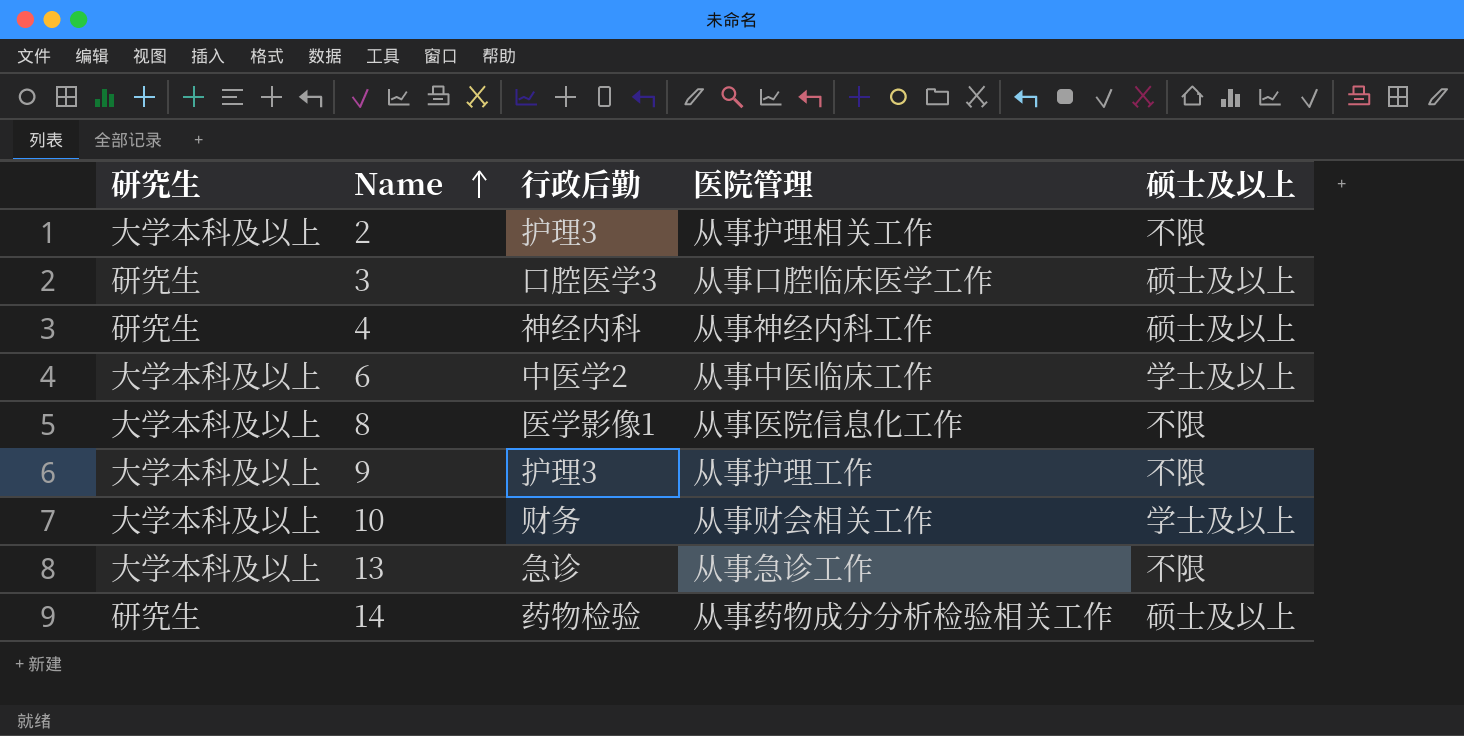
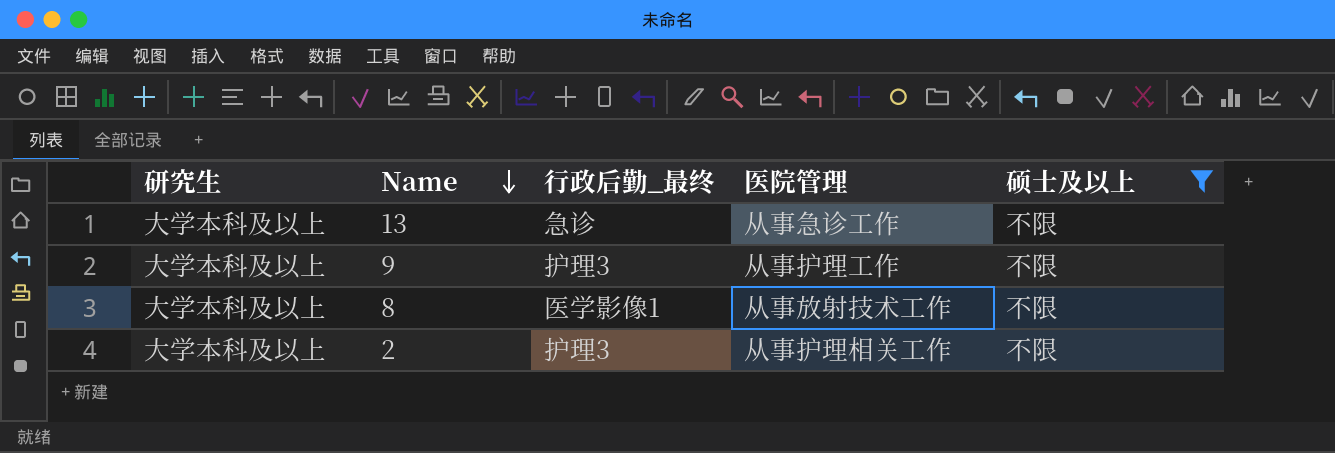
filter: none -> 硕士及以上 = 不限
row order: Name ascending -> Name descending
column name: 行政后勤 -> 行政后勤_最终
8 | 医院管理: 从事医院信息化工作 -> 从事放射技术工作

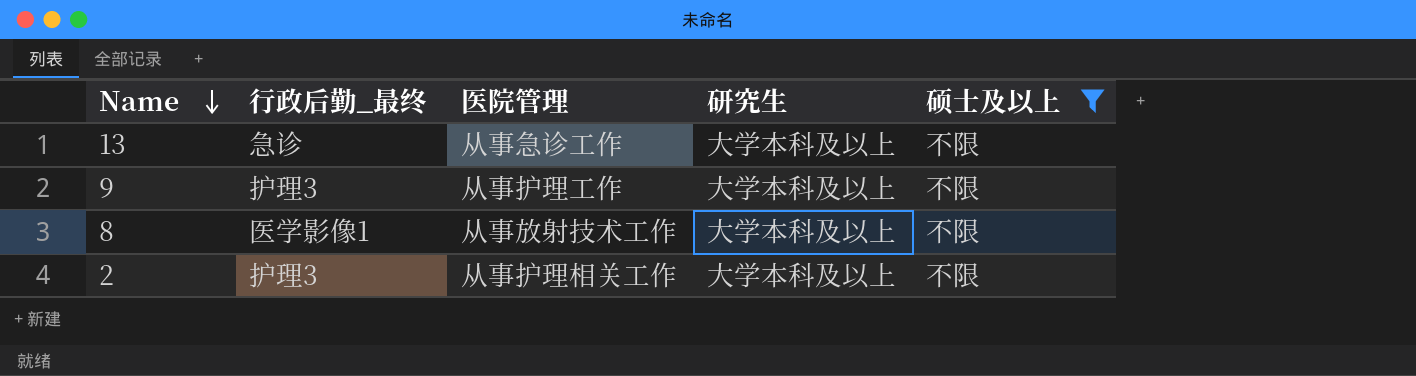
column 研究生 | position: 1 -> 4

